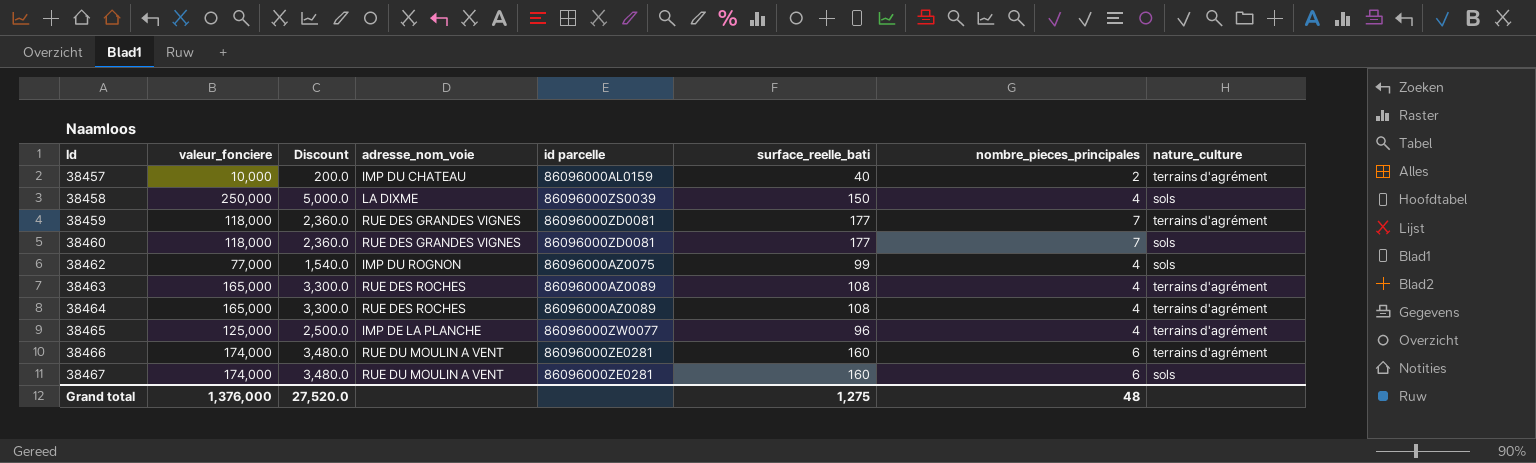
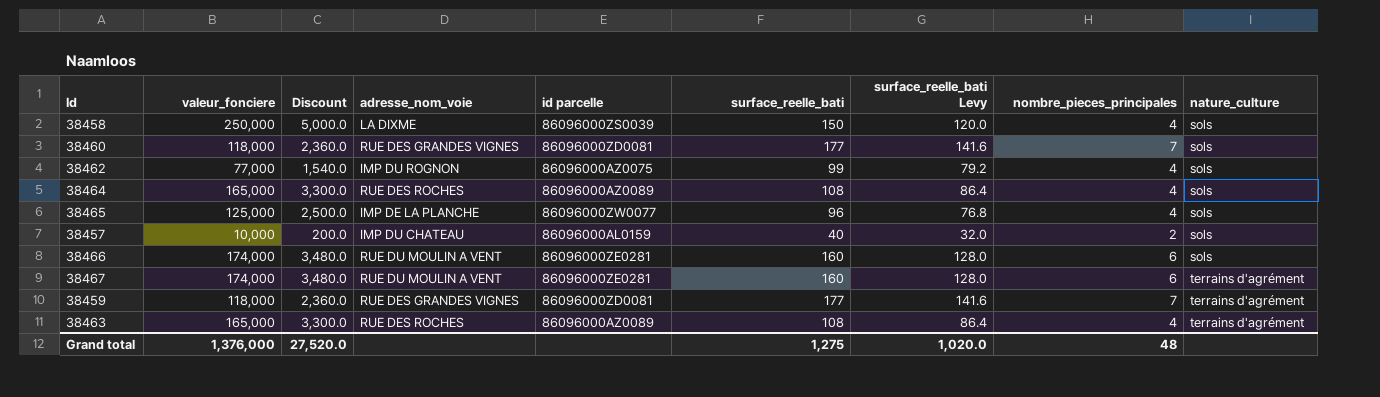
row order: Id ascending -> nature_culture ascending
column surface_reelle_bati Levy | formula: none -> [surface_reelle_bati] * 0.8
38464 | nature_culture: terrains d'agrément -> sols
38465 | nature_culture: terrains d'agrément -> sols
38457 | nature_culture: terrains d'agrément -> sols
38466 | nature_culture: terrains d'agrément -> sols
38467 | nature_culture: sols -> terrains d'agrément

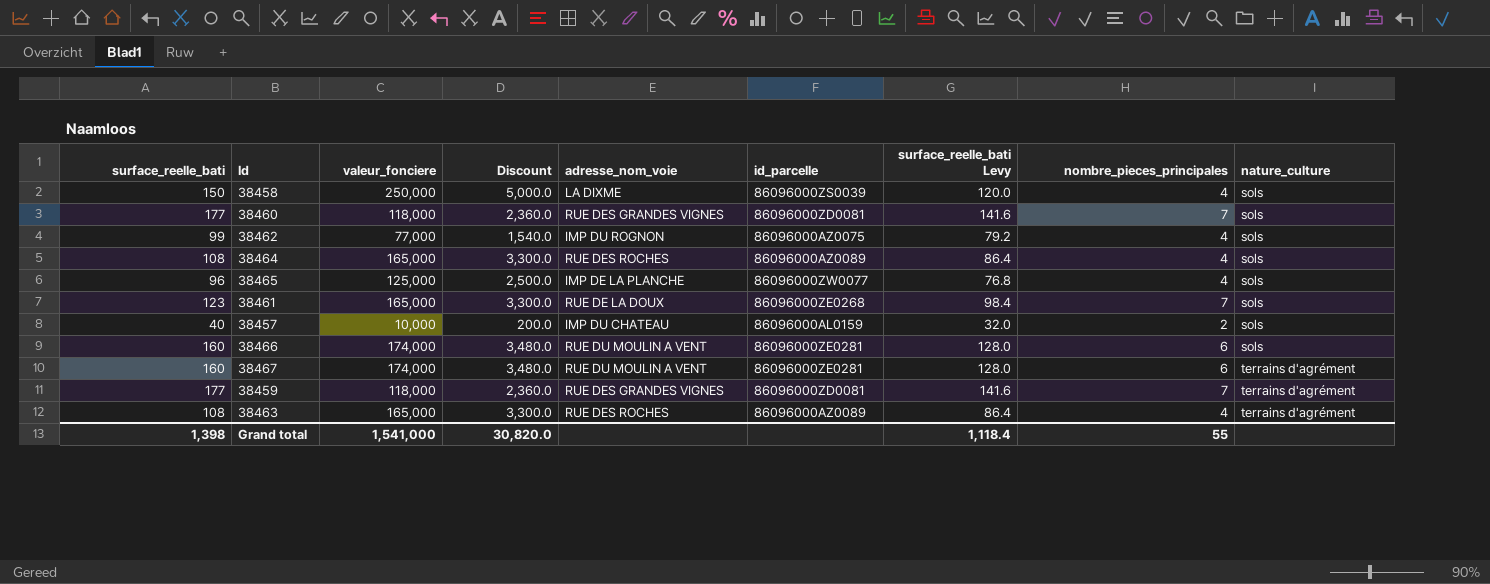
column surface_reelle_bati | position: 6 -> 1
column name: id parcelle -> id_parcelle
row 38461: none -> 123 | 165,000 | 3,300.0 | RUE DE LA DOUX | 86096000ZE0268 | 98.4 | 7 | sols
Grand total | surface_reelle_bati: 1,275 -> 1,398
Grand total | valeur_fonciere: 1,376,000 -> 1,541,000
Grand total | Discount: 27,520.0 -> 30,820.0
Grand total | surface_reelle_bati Levy: 1,020.0 -> 1,118.4
Grand total | nombre_pieces_principales: 48 -> 55

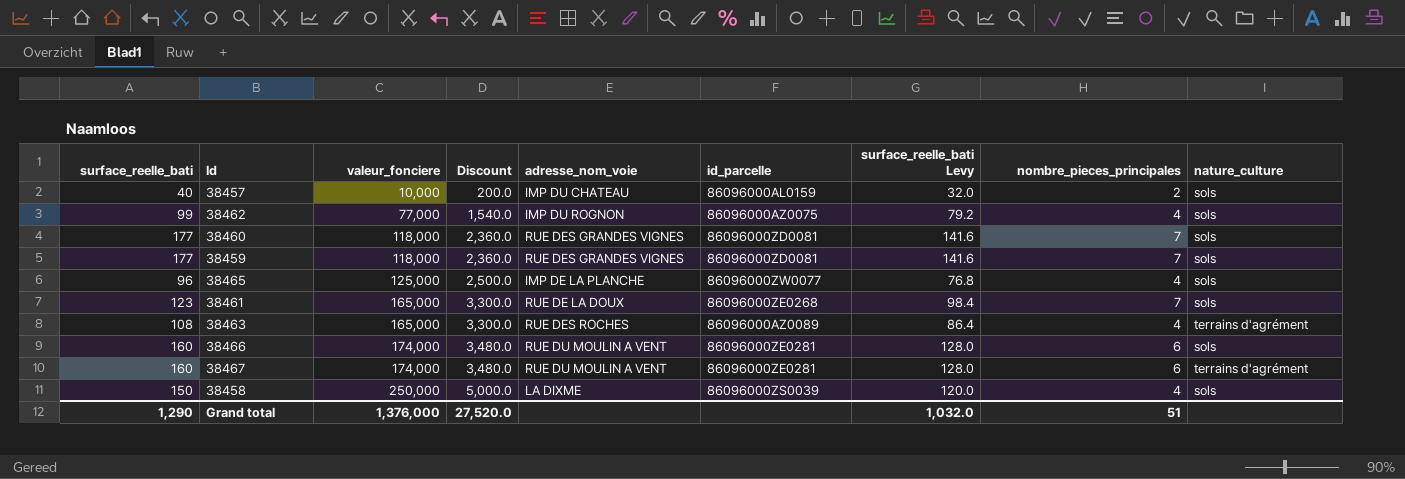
row order: nature_culture ascending -> valeur_fonciere ascending
row 38464: 108 | 165,000 | 3,300.0 | RUE DES ROCHES | 86096000AZ0089 | 86.4 | 4 | sols -> none
38459 | nature_culture: terrains d'agrément -> sols
Grand total | surface_reelle_bati: 1,398 -> 1,290
Grand total | valeur_fonciere: 1,541,000 -> 1,376,000
Grand total | Discount: 30,820.0 -> 27,520.0
Grand total | surface_reelle_bati Levy: 1,118.4 -> 1,032.0
Grand total | nombre_pieces_principales: 55 -> 51

